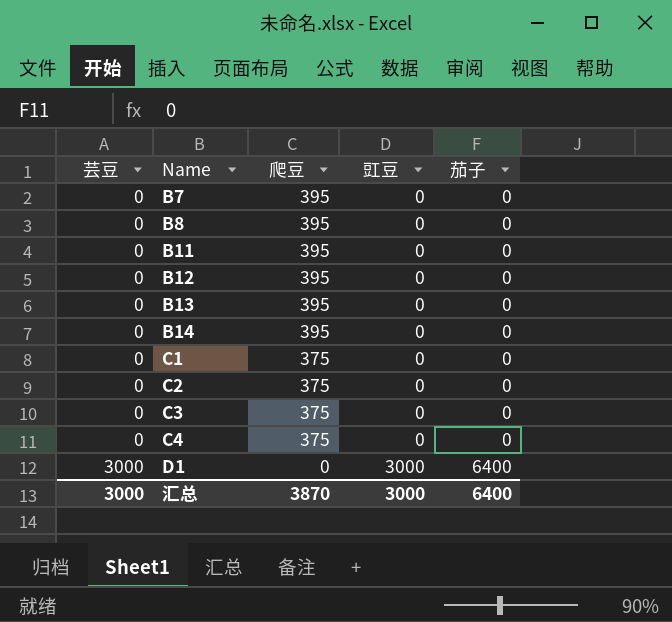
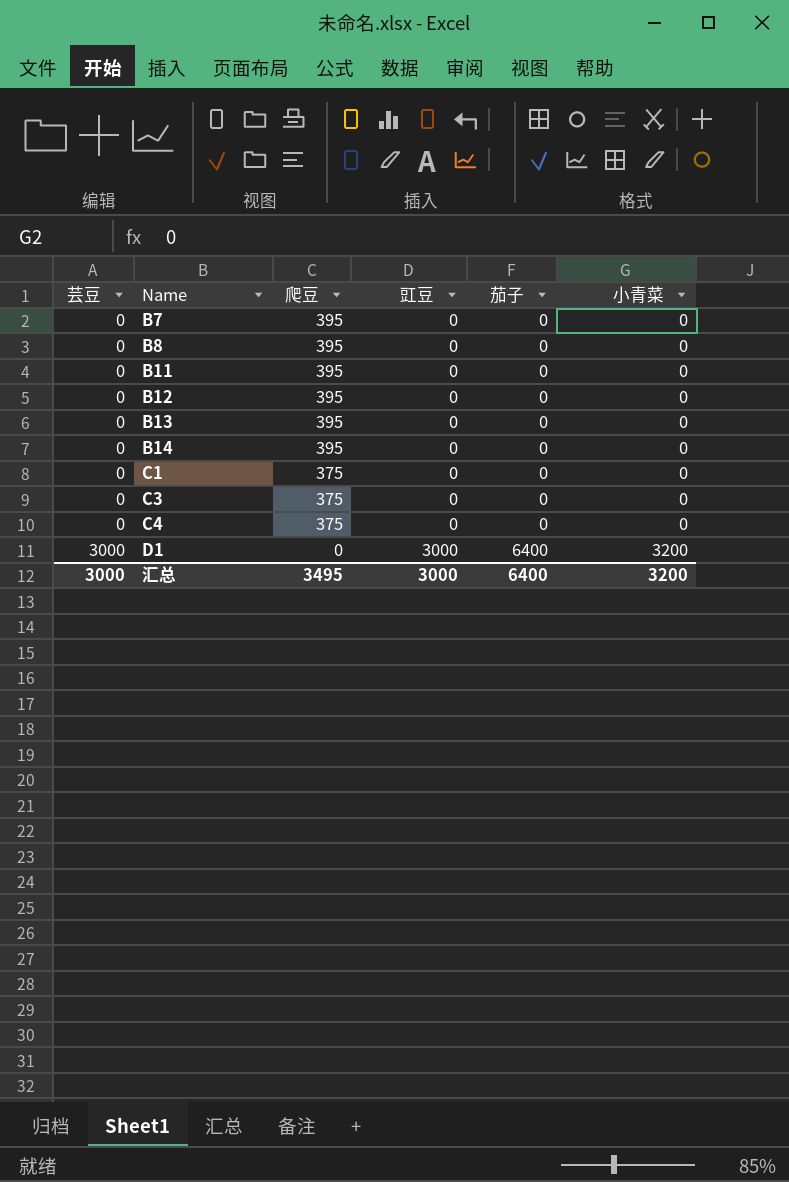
column 小青菜 | position: none -> 6
row C2: 0 | 375 | 0 | 0 -> none
汇总 | 爬豆: 3870 -> 3495

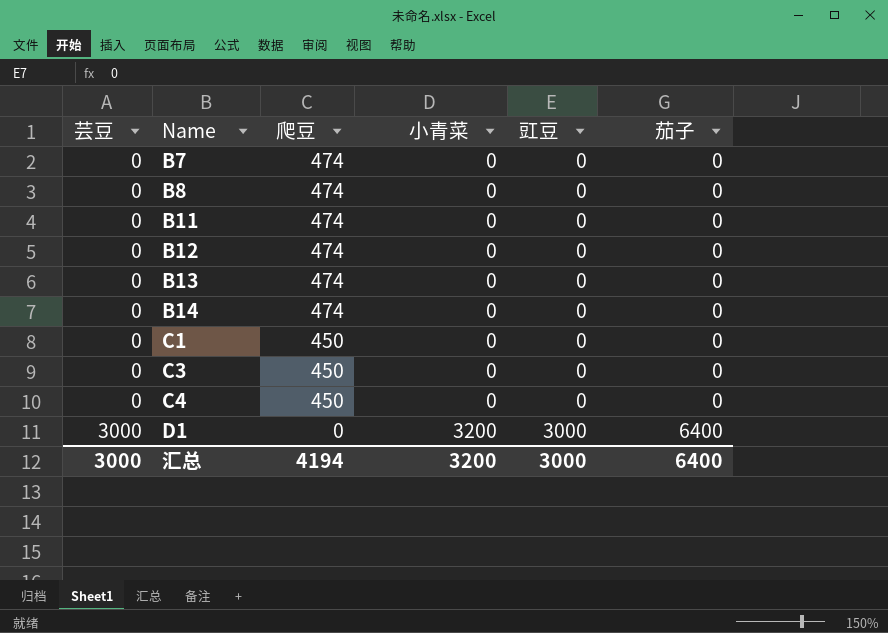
column 小青菜 | position: 6 -> 4
B7 | 爬豆: 395 -> 474
B8 | 爬豆: 395 -> 474
B11 | 爬豆: 395 -> 474
B12 | 爬豆: 395 -> 474
B13 | 爬豆: 395 -> 474
B14 | 爬豆: 395 -> 474
C1 | 爬豆: 375 -> 450
C3 | 爬豆: 375 -> 450
C4 | 爬豆: 375 -> 450
汇总 | 爬豆: 3495 -> 4194

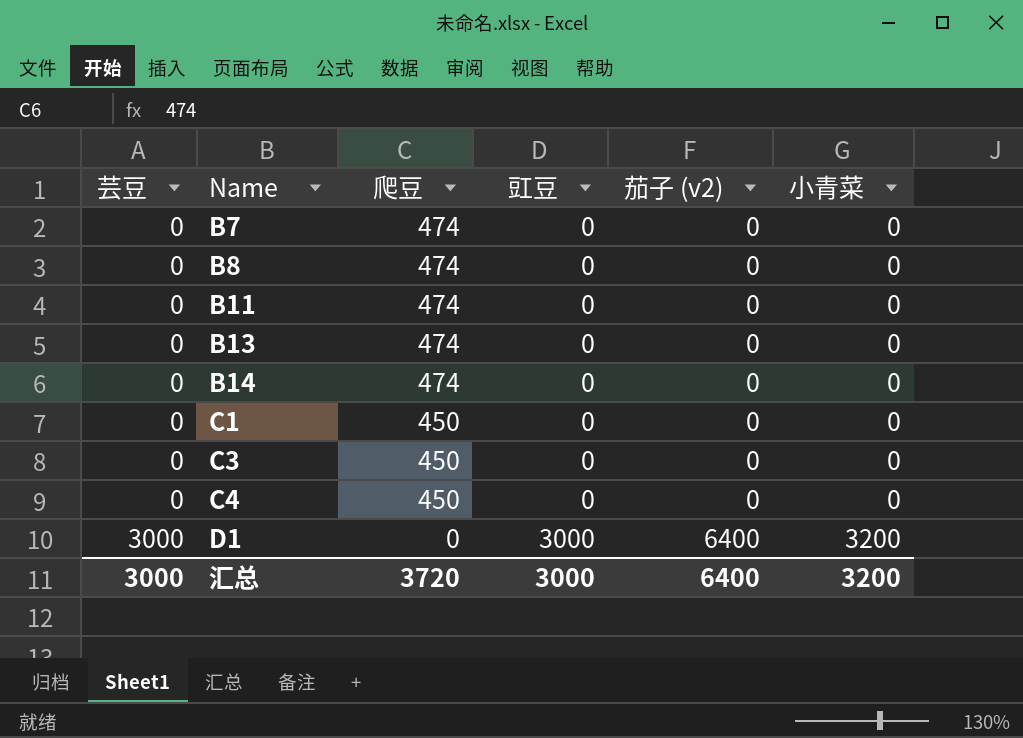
column name: 茄子 -> 茄子 (v2)
column 小青菜 | position: 4 -> 6
row B12: 0 | 474 | 0 | 0 | 0 -> none
汇总 | 爬豆: 4194 -> 3720

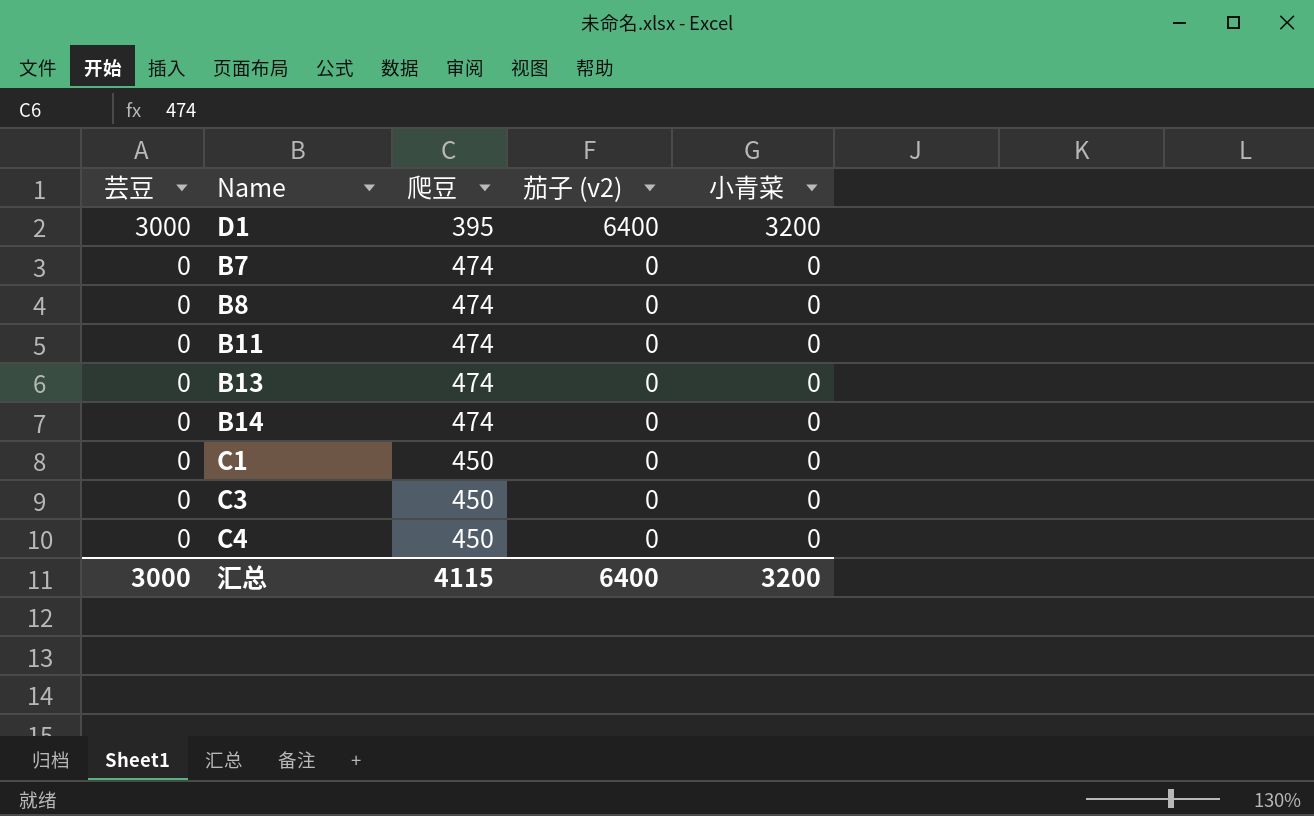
row order: 芸豆 ascending -> 芸豆 descending
column 豇豆 | position: 4 -> none
D1 | 爬豆: 0 -> 395
汇总 | 爬豆: 3720 -> 4115

